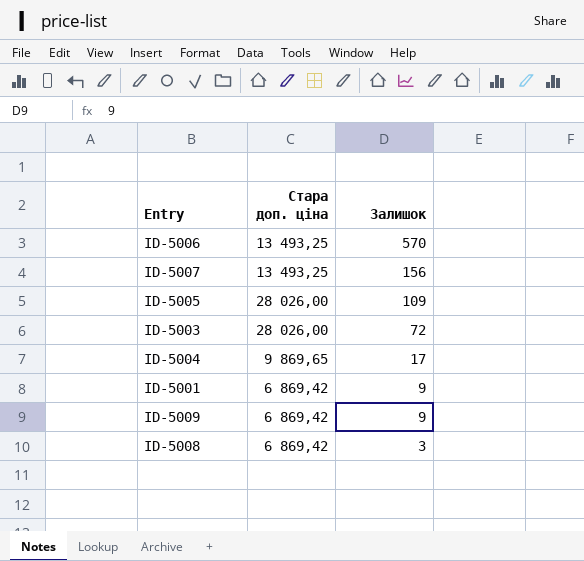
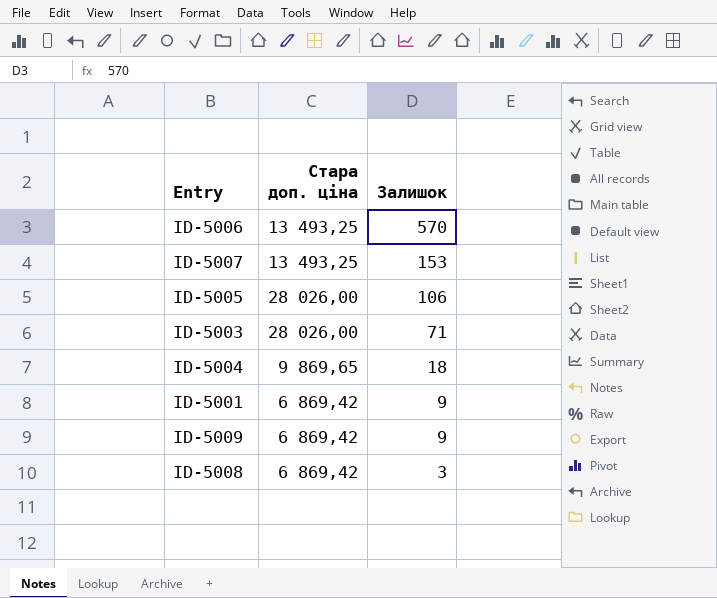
ID-5007 | Залишок: 156 -> 153
ID-5005 | Залишок: 109 -> 106
ID-5003 | Залишок: 72 -> 71
ID-5004 | Залишок: 17 -> 18

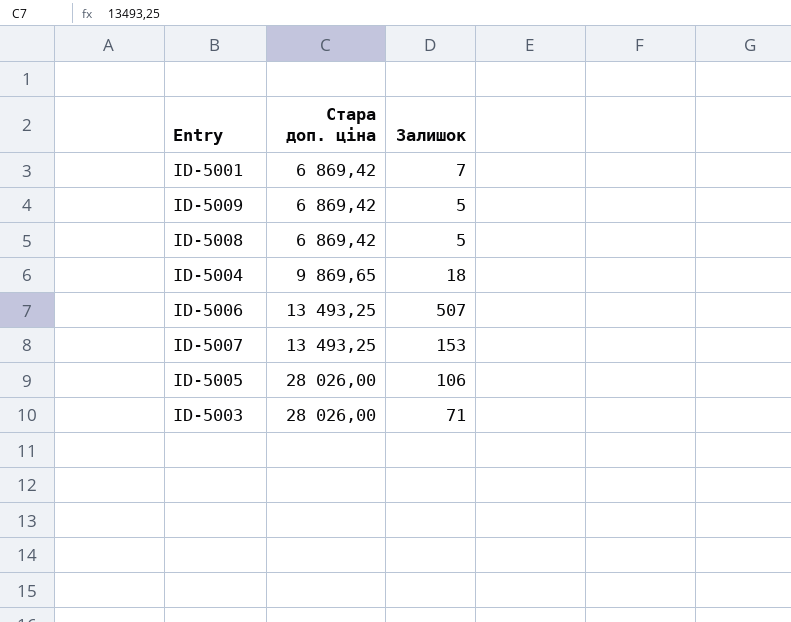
row order: Залишок descending -> Стара доп. ціна ascending
ID-5001 | Залишок: 9 -> 7
ID-5009 | Залишок: 9 -> 5
ID-5008 | Залишок: 3 -> 5
ID-5006 | Залишок: 570 -> 507

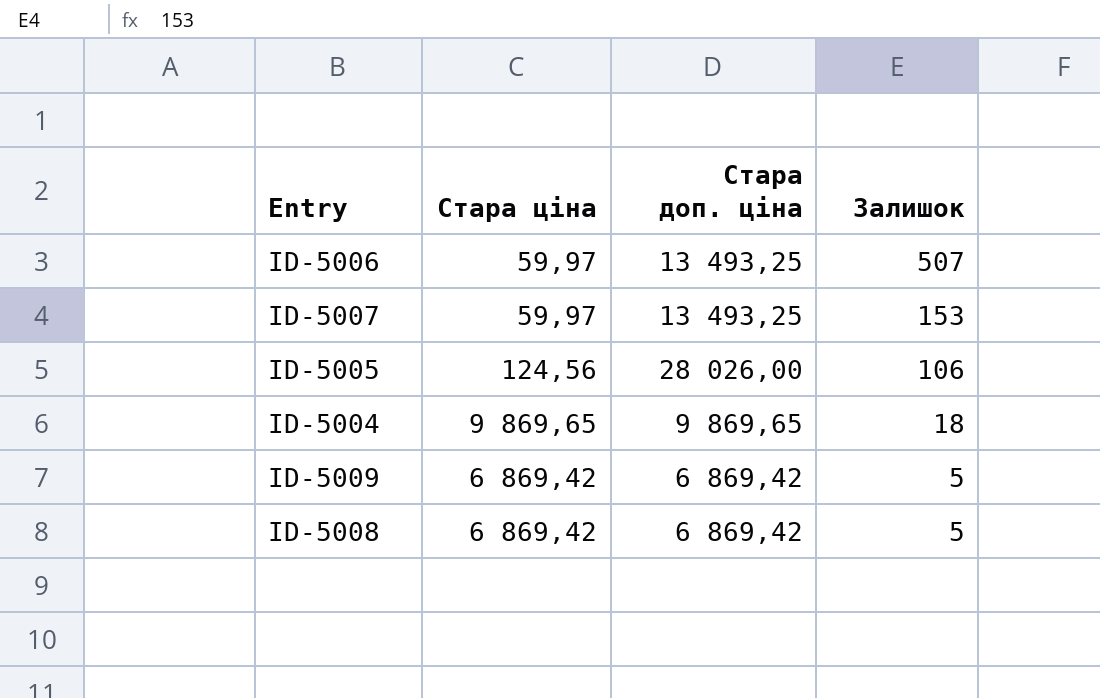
row order: Стара доп. ціна ascending -> Залишок descending
column Стара ціна | position: none -> 2
row ID-5001: 6 869,42 | 7 -> none
row ID-5003: 28 026,00 | 71 -> none

